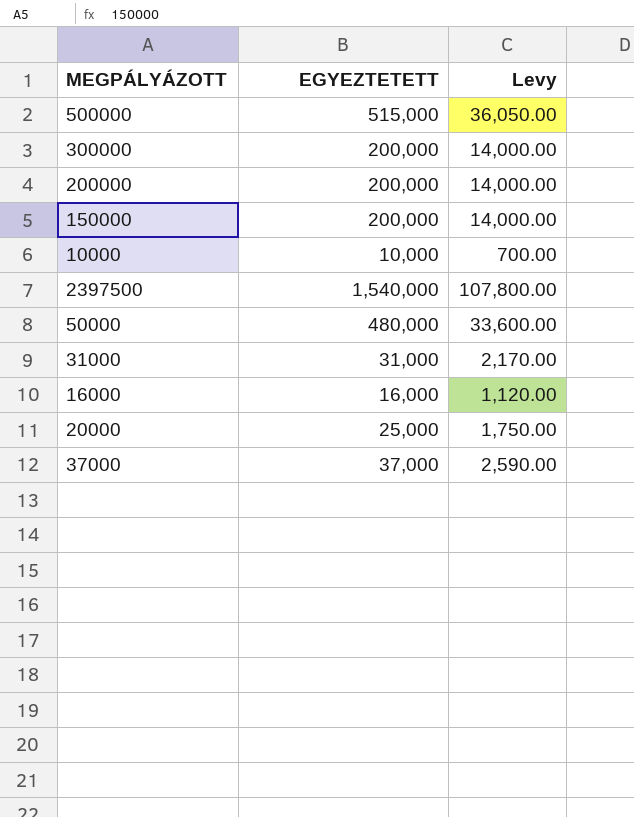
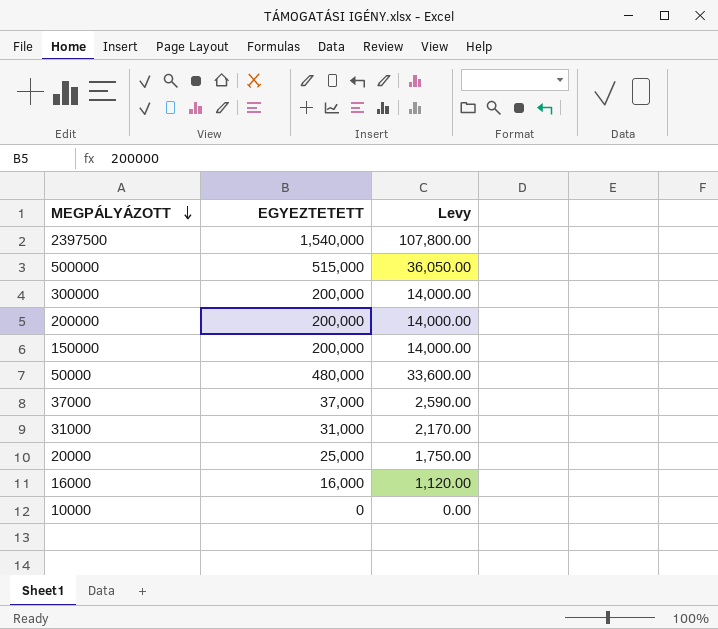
row order: none -> MEGPÁLYÁZOTT descending
10000 | EGYEZTETETT: 10,000 -> 0
10000 | Levy: 700.00 -> 0.00

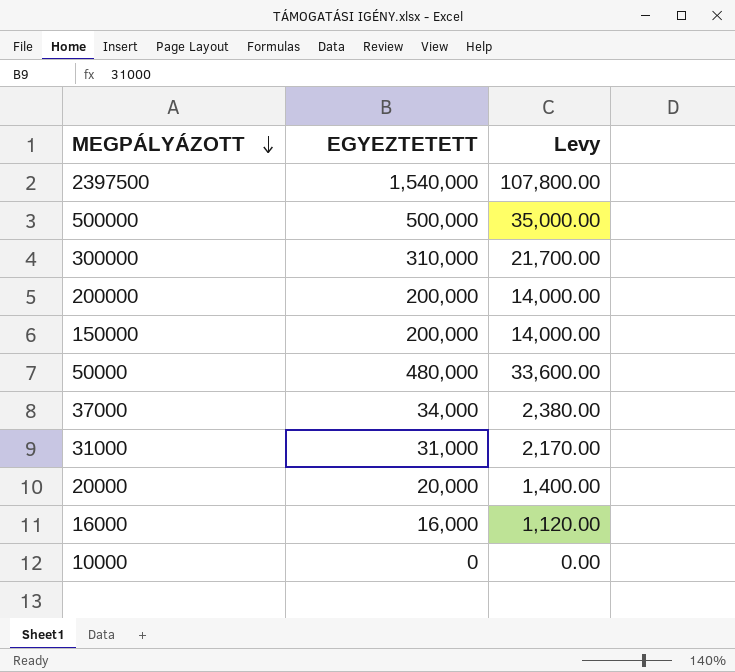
500000 | EGYEZTETETT: 515,000 -> 500,000
500000 | Levy: 36,050.00 -> 35,000.00
300000 | EGYEZTETETT: 200,000 -> 310,000
300000 | Levy: 14,000.00 -> 21,700.00
37000 | EGYEZTETETT: 37,000 -> 34,000
37000 | Levy: 2,590.00 -> 2,380.00
20000 | EGYEZTETETT: 25,000 -> 20,000
20000 | Levy: 1,750.00 -> 1,400.00

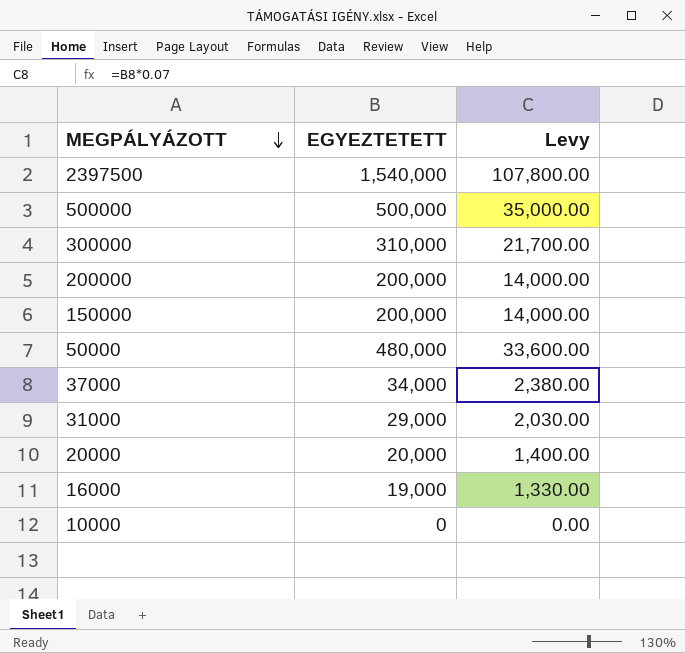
31000 | EGYEZTETETT: 31,000 -> 29,000
31000 | Levy: 2,170.00 -> 2,030.00
16000 | EGYEZTETETT: 16,000 -> 19,000
16000 | Levy: 1,120.00 -> 1,330.00

